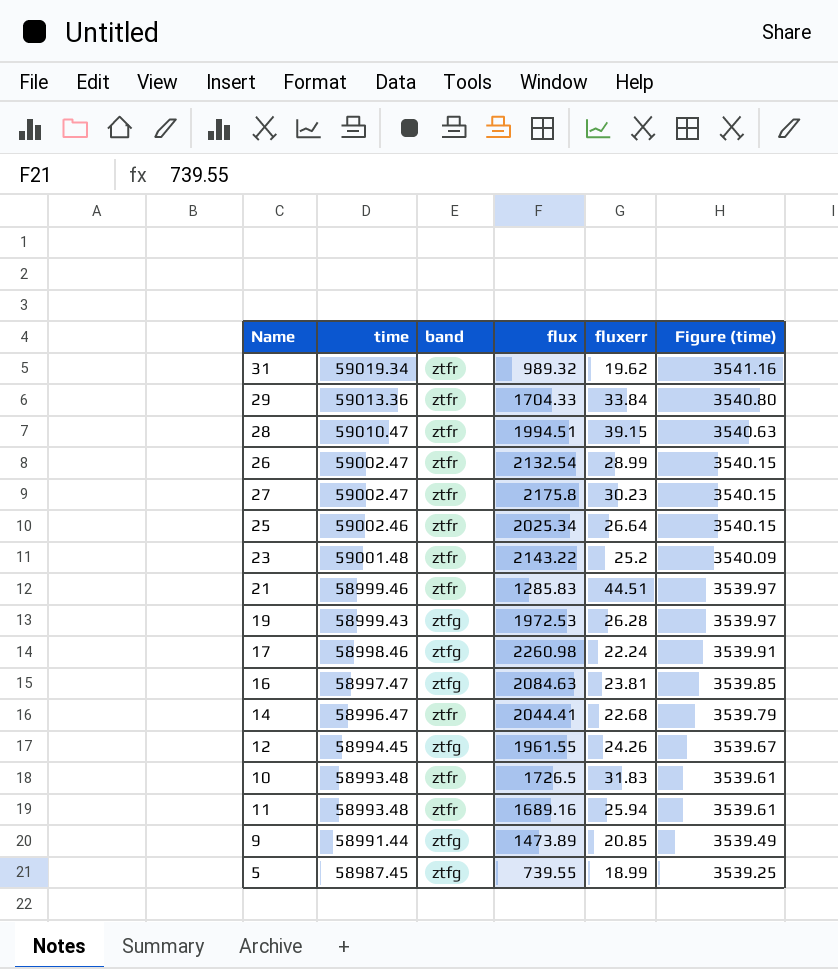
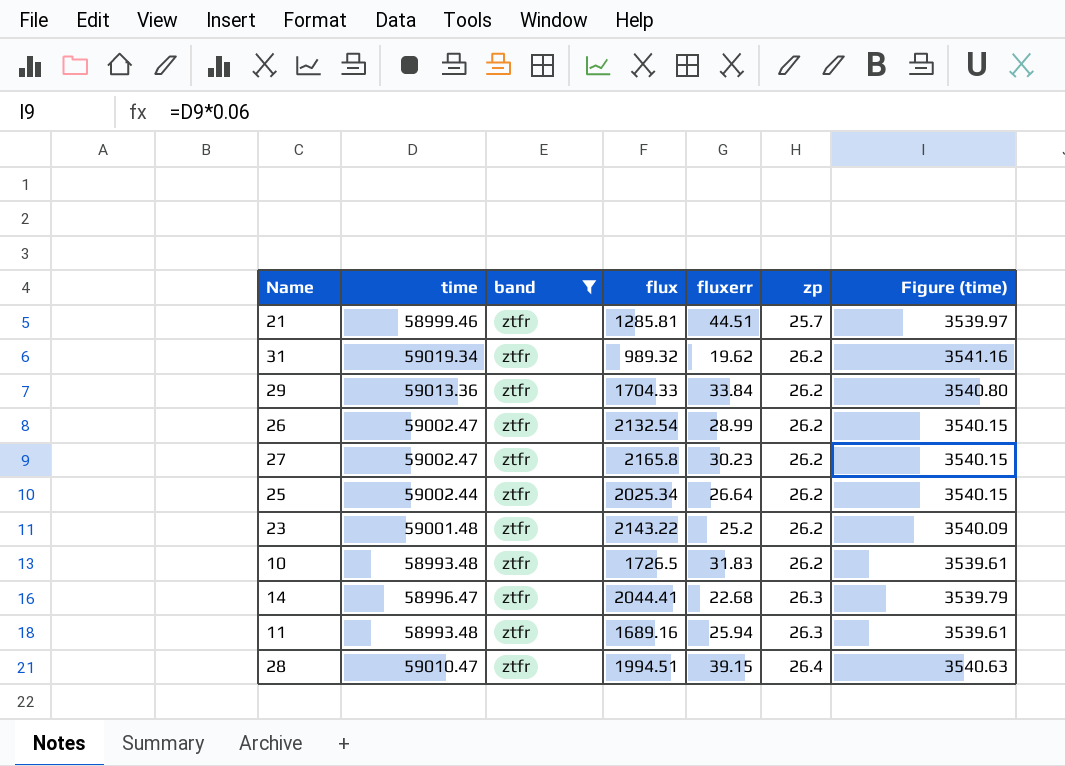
filter: none -> band = ztfr
row order: time descending -> zp ascending
column zp | position: none -> 6
21 | flux: 1285.83 -> 1285.81
27 | flux: 2175.8 -> 2165.8
25 | time: 59002.46 -> 59002.44

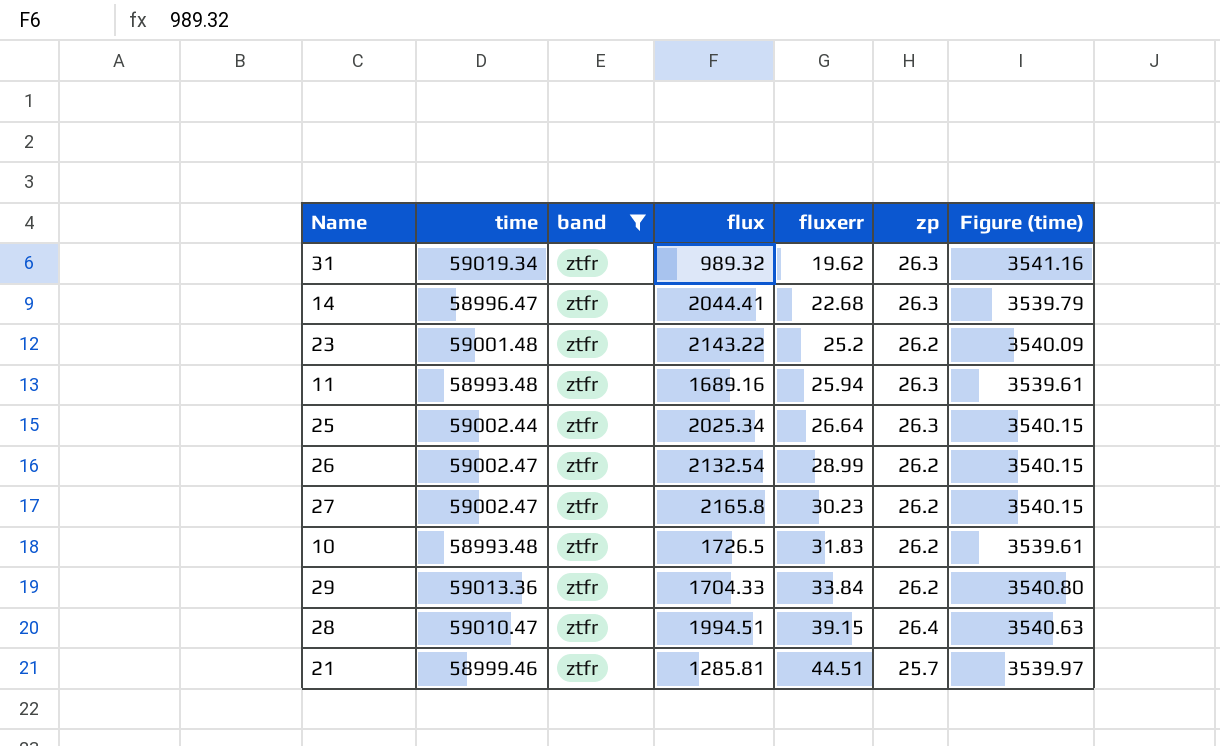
row order: zp ascending -> fluxerr ascending
31 | zp: 26.2 -> 26.3
25 | zp: 26.2 -> 26.3

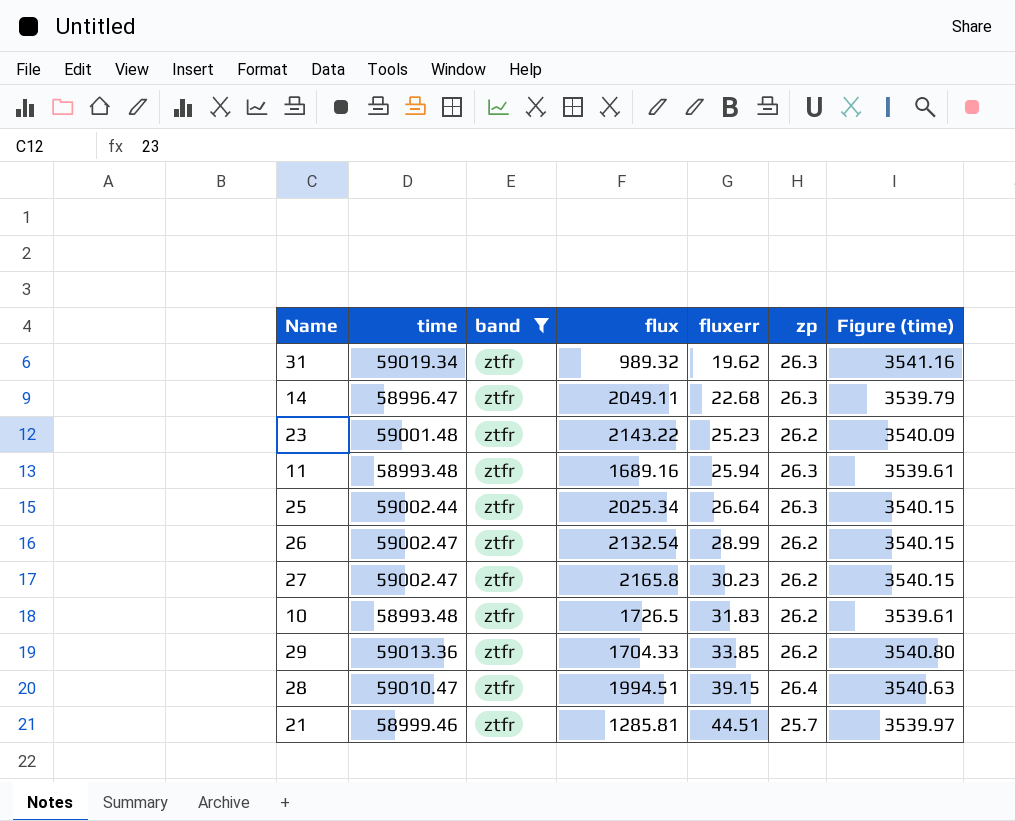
14 | flux: 2044.41 -> 2049.11
23 | fluxerr: 25.2 -> 25.23
29 | fluxerr: 33.84 -> 33.85

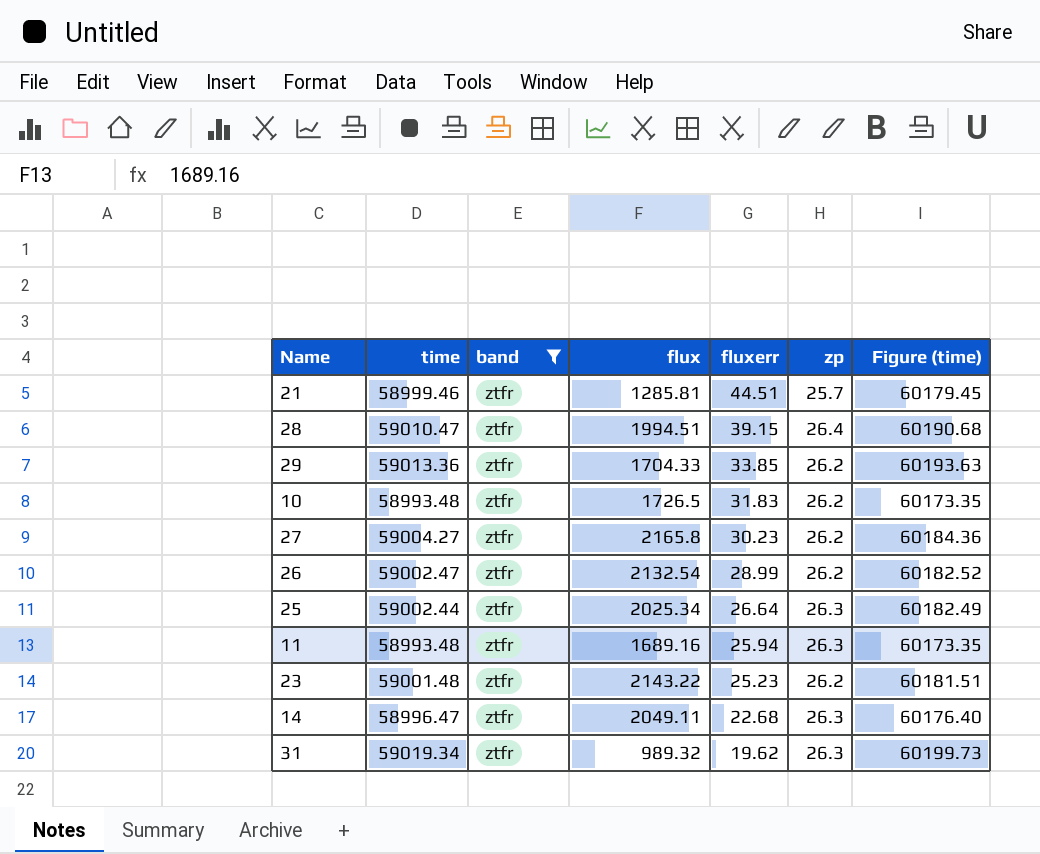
row order: fluxerr ascending -> fluxerr descending
column Figure (time) | formula: [time] * 0.06 -> [time] * 1.02
27 | time: 59002.47 -> 59004.27

